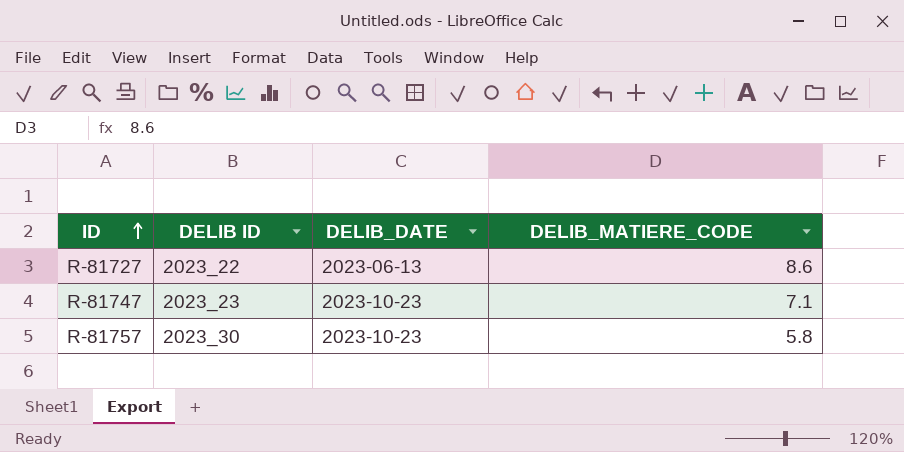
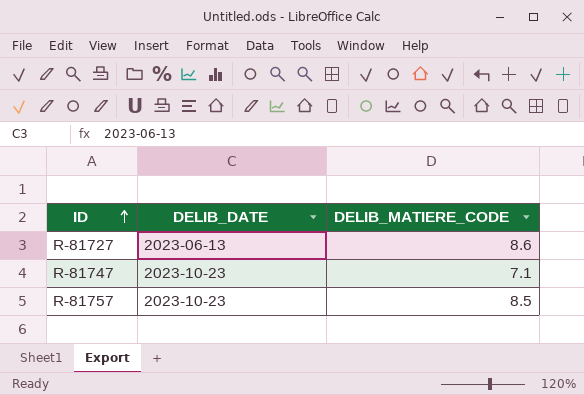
column DELIB ID | position: 2 -> none
R-81757 | DELIB_MATIERE_CODE: 5.8 -> 8.5

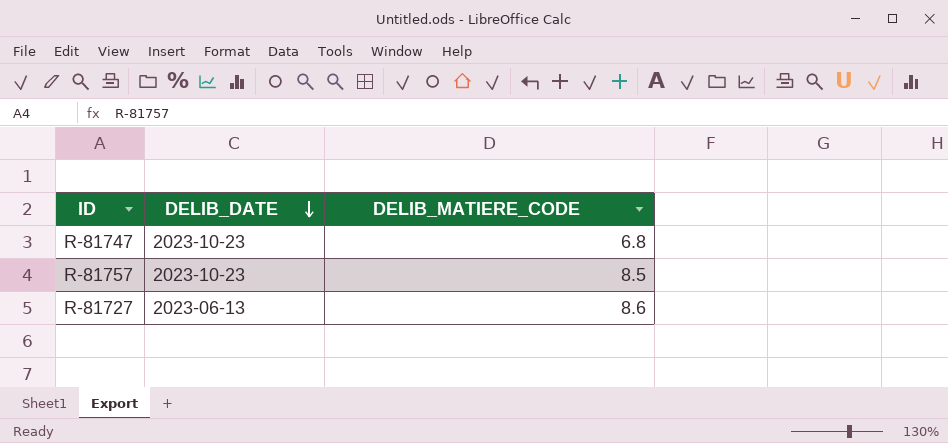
row order: ID ascending -> DELIB_DATE descending
R-81747 | DELIB_MATIERE_CODE: 7.1 -> 6.8

